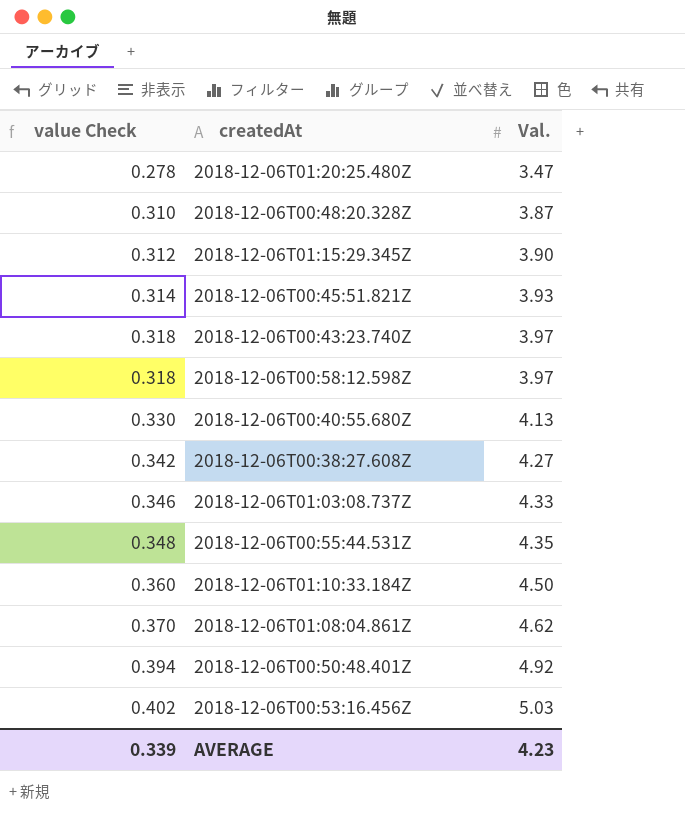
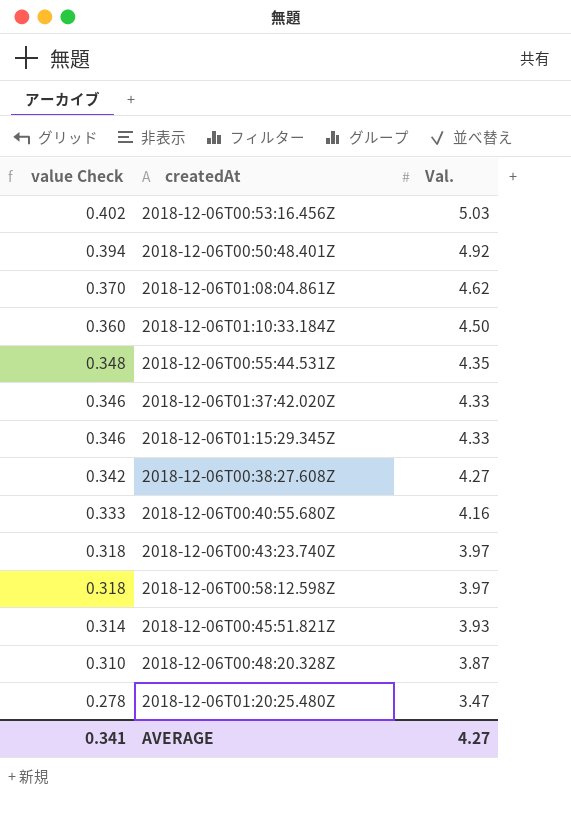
row order: value Check ascending -> value Check descending
row 2018-12-06T01:03:08.737Z: 0.346 | 4.33 -> none
row 2018-12-06T01:37:42.020Z: none -> 0.346 | 4.33
2018-12-06T01:15:29.345Z | value Check: 0.312 -> 0.346
2018-12-06T01:15:29.345Z | Val.: 3.90 -> 4.33
2018-12-06T00:40:55.680Z | value Check: 0.330 -> 0.333
2018-12-06T00:40:55.680Z | Val.: 4.13 -> 4.16
AVERAGE | value Check: 0.339 -> 0.341
AVERAGE | Val.: 4.23 -> 4.27

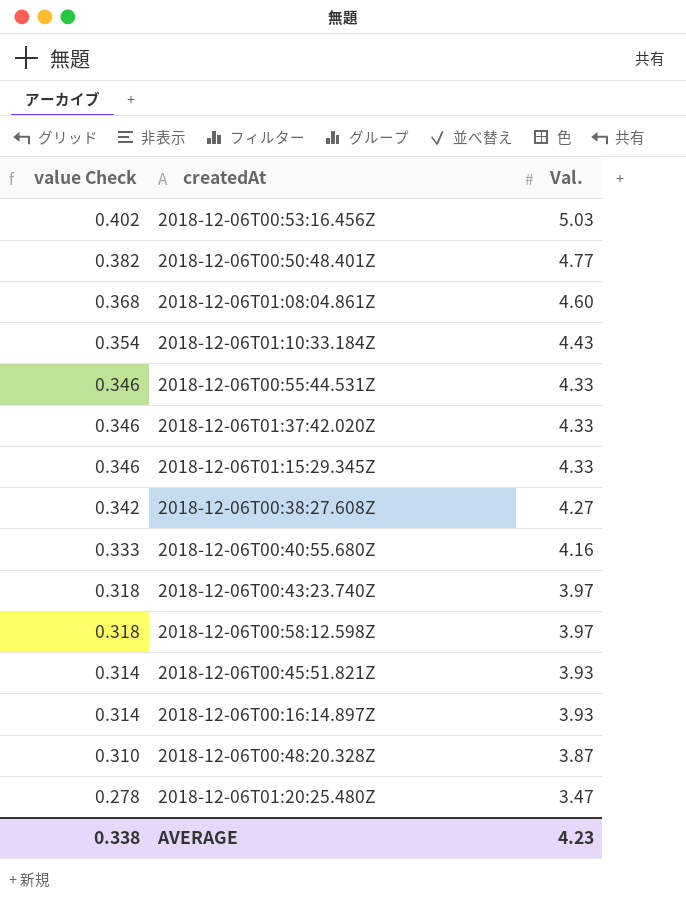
2018-12-06T00:50:48.401Z | value Check: 0.394 -> 0.382
2018-12-06T00:50:48.401Z | Val.: 4.92 -> 4.77
2018-12-06T01:08:04.861Z | value Check: 0.370 -> 0.368
2018-12-06T01:08:04.861Z | Val.: 4.62 -> 4.60
2018-12-06T01:10:33.184Z | value Check: 0.360 -> 0.354
2018-12-06T01:10:33.184Z | Val.: 4.50 -> 4.43
2018-12-06T00:55:44.531Z | value Check: 0.348 -> 0.346
2018-12-06T00:55:44.531Z | Val.: 4.35 -> 4.33
row 2018-12-06T00:16:14.897Z: none -> 0.314 | 3.93
AVERAGE | value Check: 0.341 -> 0.338
AVERAGE | Val.: 4.27 -> 4.23

